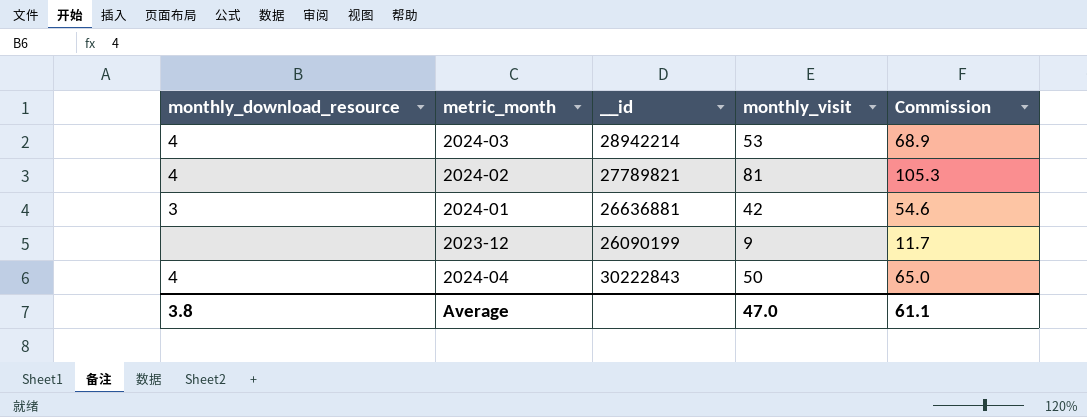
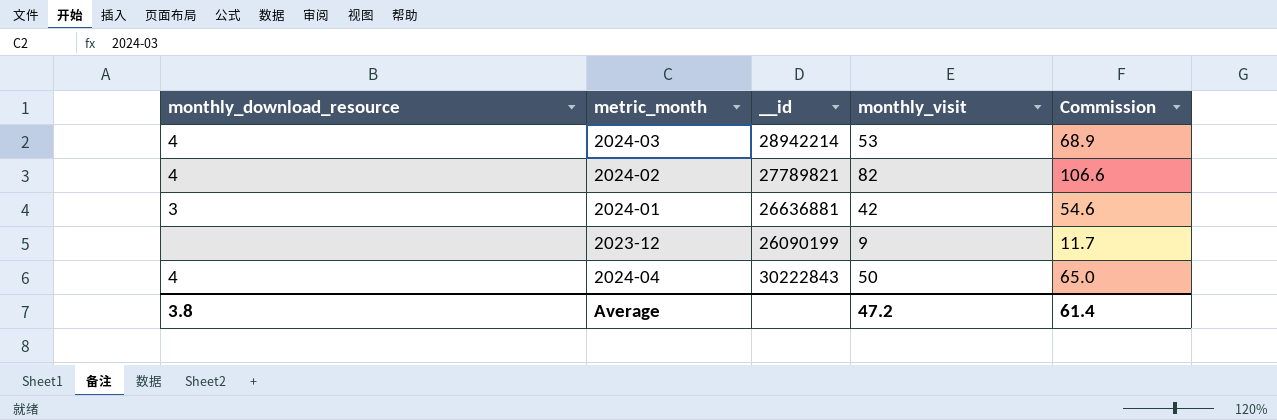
2024-02 | monthly_visit: 81 -> 82
2024-02 | Commission: 105.3 -> 106.6
Average | monthly_visit: 47.0 -> 47.2
Average | Commission: 61.1 -> 61.4

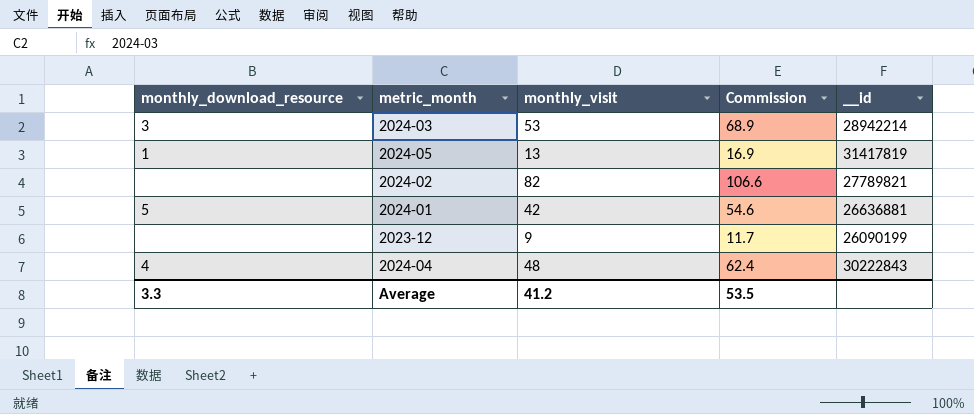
column __id | position: 3 -> 5
2024-03 | monthly_download_resource: 4 -> 3
row 2024-05: none -> 1 | 13 | 16.9 | 31417819
2024-02 | monthly_download_resource: 4 -> none
2024-01 | monthly_download_resource: 3 -> 5
2024-04 | monthly_visit: 50 -> 48
2024-04 | Commission: 65.0 -> 62.4
Average | monthly_download_resource: 3.8 -> 3.3
Average | monthly_visit: 47.2 -> 41.2
Average | Commission: 61.4 -> 53.5

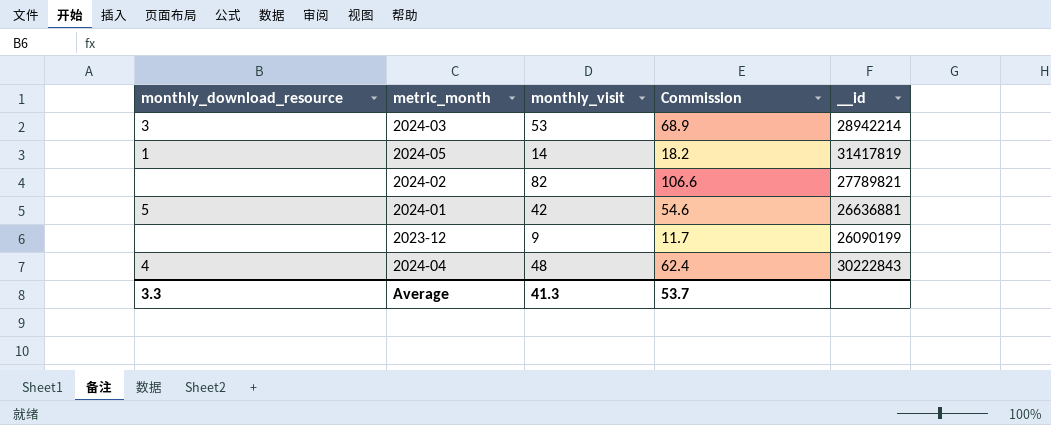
2024-05 | monthly_visit: 13 -> 14
2024-05 | Commission: 16.9 -> 18.2
Average | monthly_visit: 41.2 -> 41.3
Average | Commission: 53.5 -> 53.7

